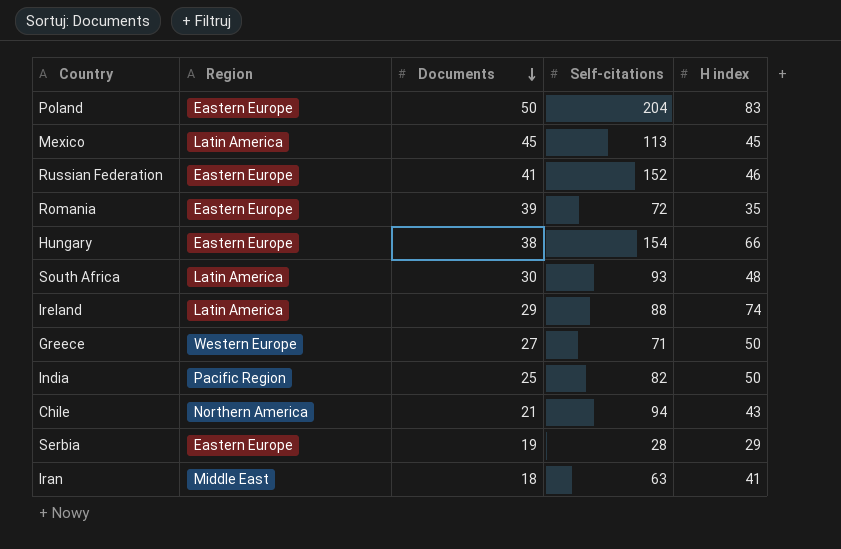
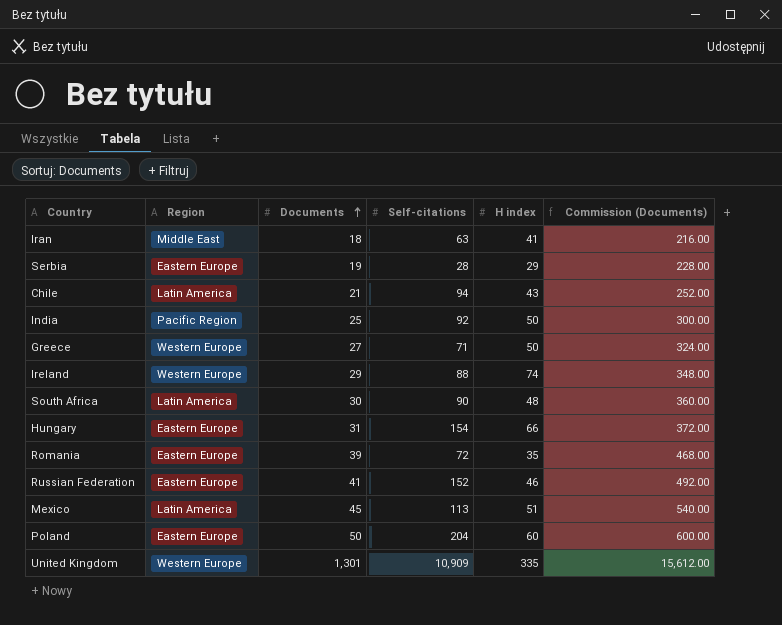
row order: Documents descending -> Documents ascending
column Commission (Documents) | formula: none -> [Documents] * 12
Chile | Region: Northern America -> Latin America
India | Self-citations: 82 -> 92
Ireland | Region: Latin America -> Western Europe
South Africa | Self-citations: 93 -> 90
Hungary | Documents: 38 -> 31
Mexico | H index: 45 -> 51
Poland | H index: 83 -> 60
row United Kingdom: none -> Western Europe | 1,301 | 10,909 | 335 | 15,612.00

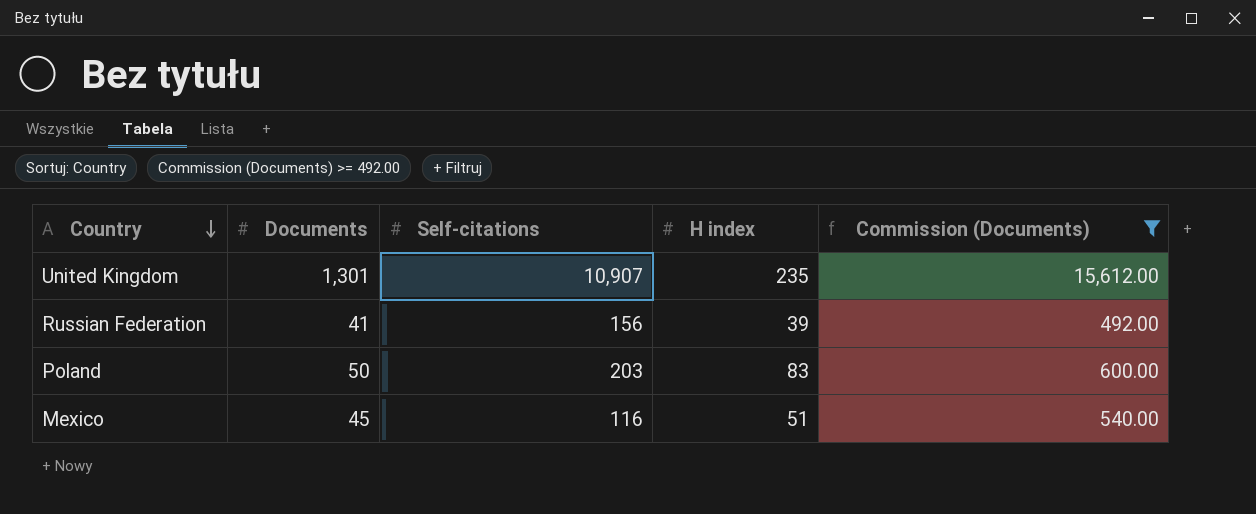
filter: none -> Commission (Documents) >= 492.00
row order: Documents ascending -> Country descending
column Region | position: 2 -> none
United Kingdom | Self-citations: 10,909 -> 10,907
United Kingdom | H index: 335 -> 235
Russian Federation | Self-citations: 152 -> 156
Russian Federation | H index: 46 -> 39
Poland | Self-citations: 204 -> 203
Poland | H index: 60 -> 83
Mexico | Self-citations: 113 -> 116

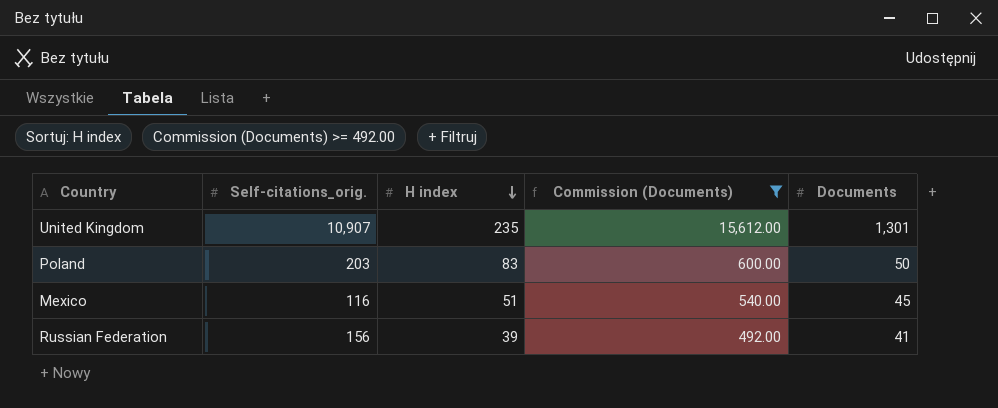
row order: Country descending -> H index descending
column name: Self-citations -> Self-citations_orig.
column Documents | position: 2 -> 5

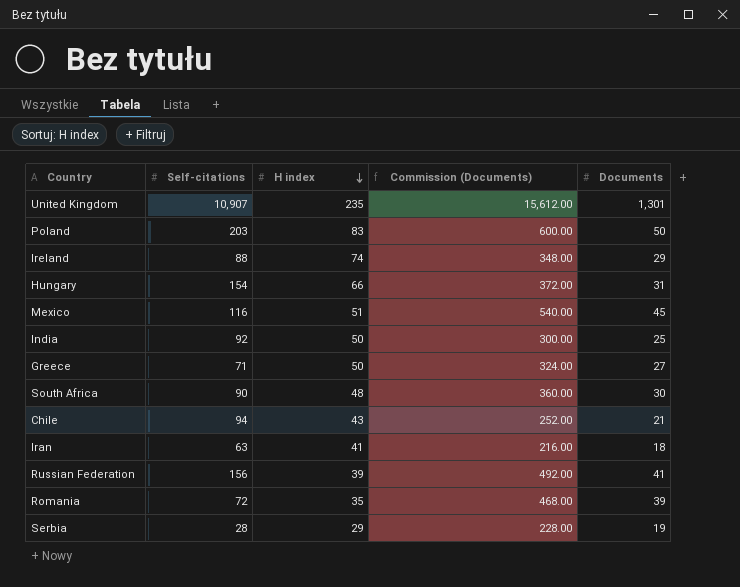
filter: Commission (Documents) >= 492.00 -> none
column name: Self-citations_orig. -> Self-citations

